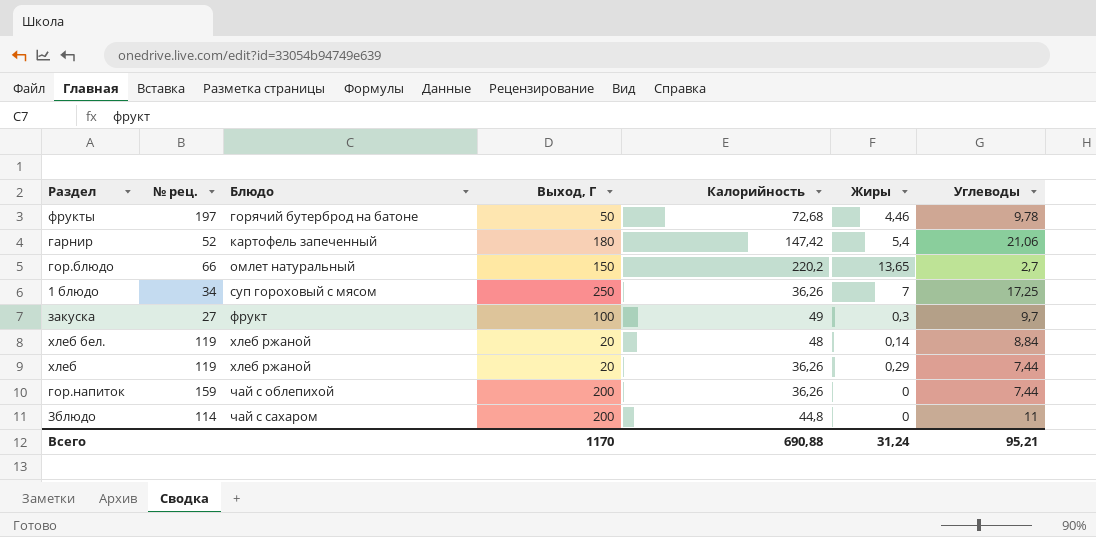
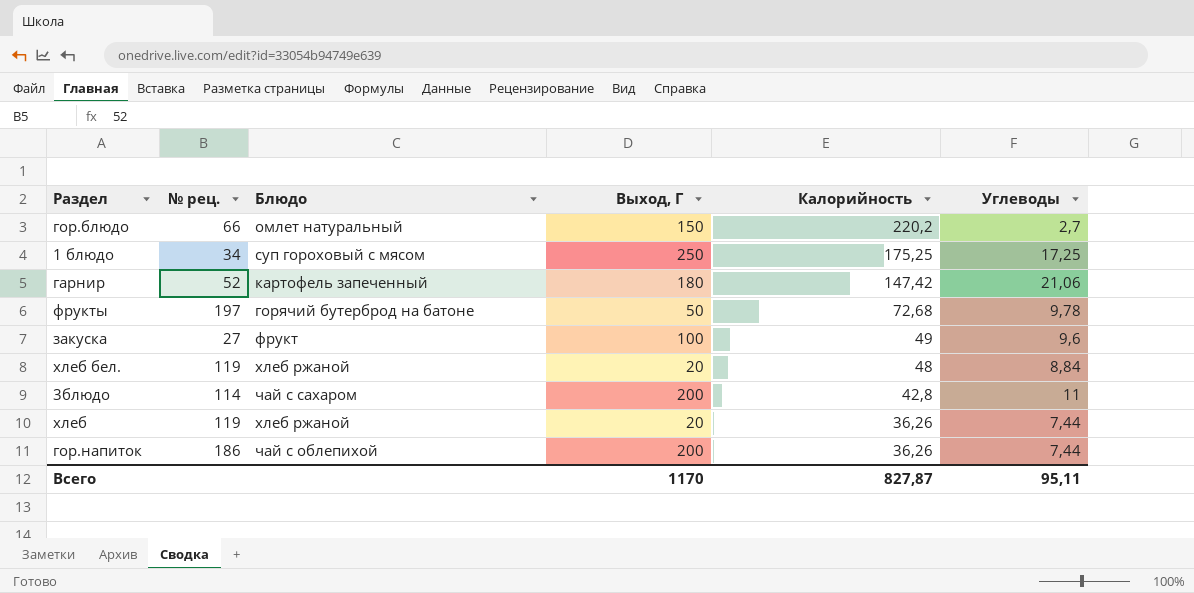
row order: Блюдо ascending -> Калорийность descending
column Жиры | position: 6 -> none
1 блюдо | Калорийность: 36,26 -> 175,25
закуска | Углеводы: 9,7 -> 9,6
3блюдо | Калорийность: 44,8 -> 42,8
гор.напиток | № рец.: 159 -> 186
Всего | Калорийность: 690,88 -> 827,87
Всего | Углеводы: 95,21 -> 95,11

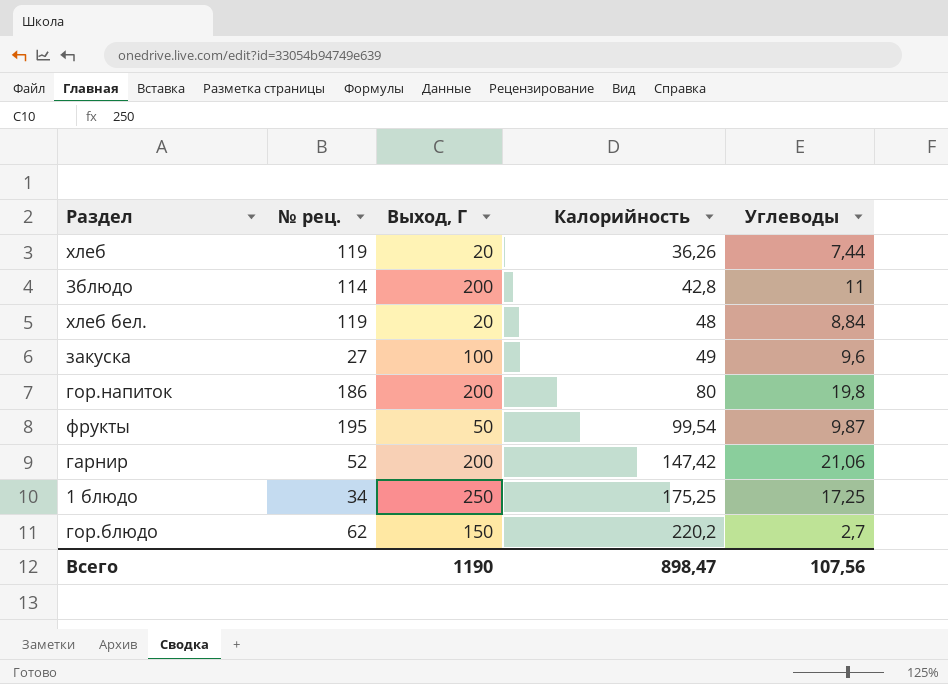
row order: Калорийность descending -> Калорийность ascending
column Блюдо | position: 3 -> none
гор.напиток | Калорийность: 36,26 -> 80
гор.напиток | Углеводы: 7,44 -> 19,8
фрукты | № рец.: 197 -> 195
фрукты | Калорийность: 72,68 -> 99,54
фрукты | Углеводы: 9,78 -> 9,87
гарнир | Выход, Г: 180 -> 200
гор.блюдо | № рец.: 66 -> 62
Всего | Выход, Г: 1170 -> 1190
Всего | Калорийность: 827,87 -> 898,47
Всего | Углеводы: 95,11 -> 107,56

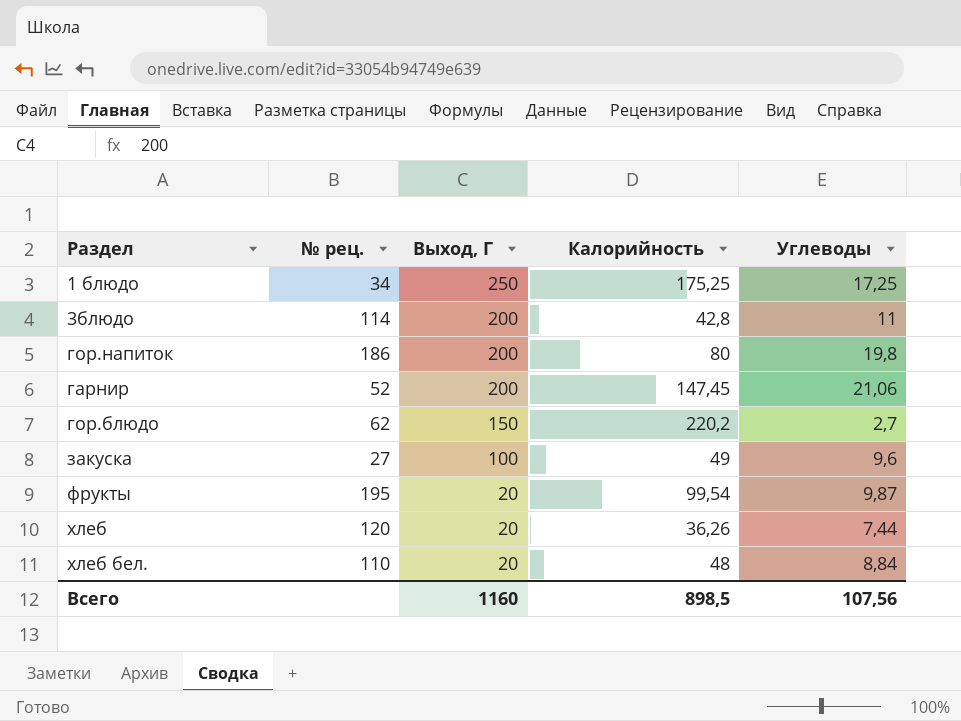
row order: Калорийность ascending -> Выход, Г descending
гарнир | Калорийность: 147,42 -> 147,45
фрукты | Выход, Г: 50 -> 20
хлеб | № рец.: 119 -> 120
хлеб бел. | № рец.: 119 -> 110
Всего | Выход, Г: 1190 -> 1160
Всего | Калорийность: 898,47 -> 898,5

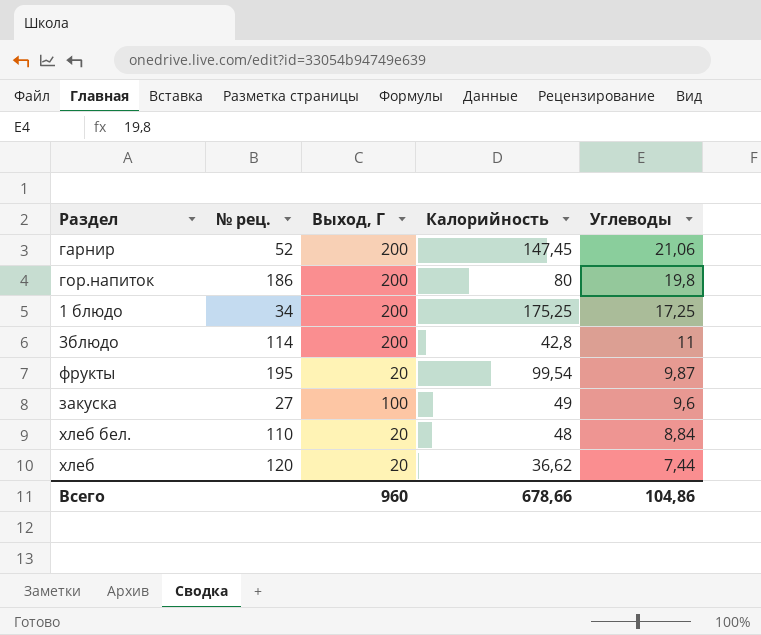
row order: Выход, Г descending -> Углеводы descending
row гор.блюдо: 62 | 150 | 220,2 | 2,7 -> none
1 блюдо | Выход, Г: 250 -> 200
хлеб | Калорийность: 36,26 -> 36,62
Всего | Выход, Г: 1160 -> 960
Всего | Калорийность: 898,5 -> 678,66
Всего | Углеводы: 107,56 -> 104,86

